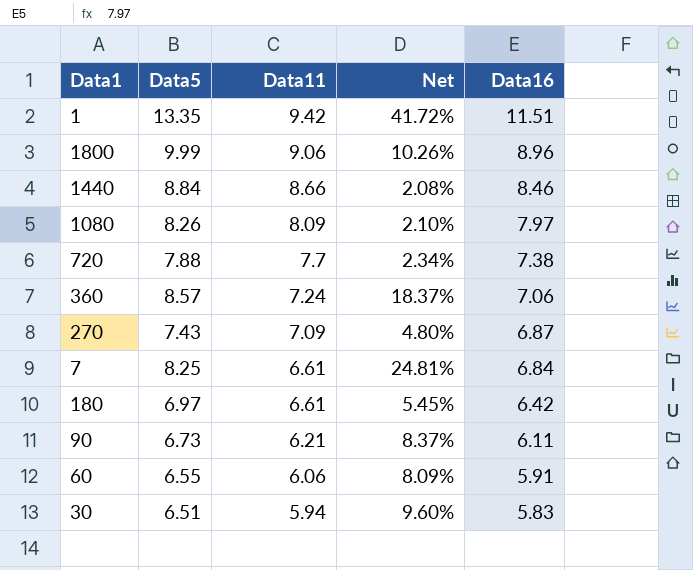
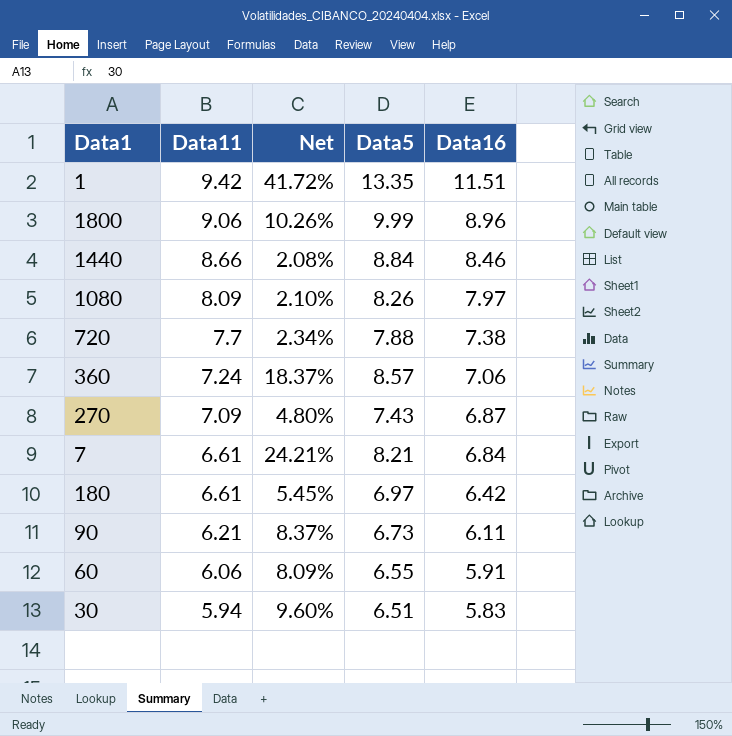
column Data5 | position: 2 -> 4
7 | Net: 24.81% -> 24.21%
7 | Data5: 8.25 -> 8.21

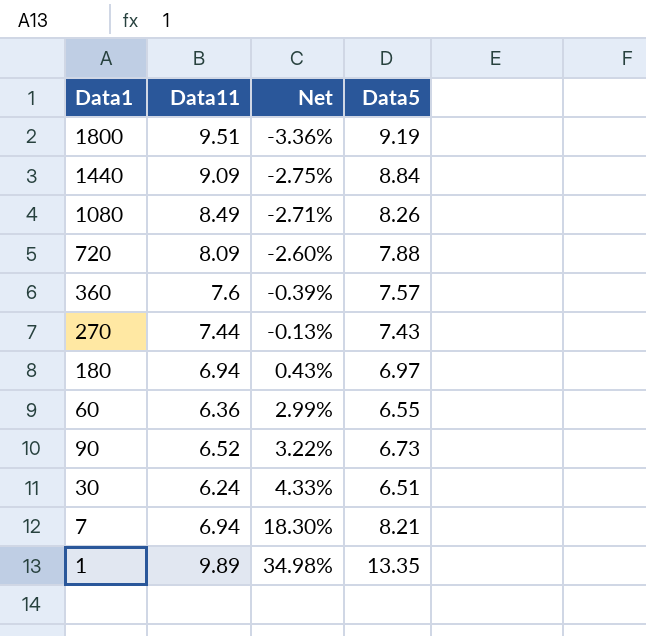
row order: Data11 descending -> Net ascending
column Data16 | position: 5 -> none
1800 | Data11: 9.06 -> 9.51
1800 | Net: 10.26% -> -3.36%
1800 | Data5: 9.99 -> 9.19
1440 | Data11: 8.66 -> 9.09
1440 | Net: 2.08% -> -2.75%
1080 | Data11: 8.09 -> 8.49
1080 | Net: 2.10% -> -2.71%
720 | Data11: 7.7 -> 8.09
720 | Net: 2.34% -> -2.60%
360 | Data11: 7.24 -> 7.6
360 | Net: 18.37% -> -0.39%
360 | Data5: 8.57 -> 7.57
270 | Data11: 7.09 -> 7.44
270 | Net: 4.80% -> -0.13%
180 | Data11: 6.61 -> 6.94
180 | Net: 5.45% -> 0.43%
60 | Data11: 6.06 -> 6.36
60 | Net: 8.09% -> 2.99%
90 | Data11: 6.21 -> 6.52
90 | Net: 8.37% -> 3.22%
30 | Data11: 5.94 -> 6.24
30 | Net: 9.60% -> 4.33%
7 | Data11: 6.61 -> 6.94
7 | Net: 24.21% -> 18.30%
1 | Data11: 9.42 -> 9.89
1 | Net: 41.72% -> 34.98%

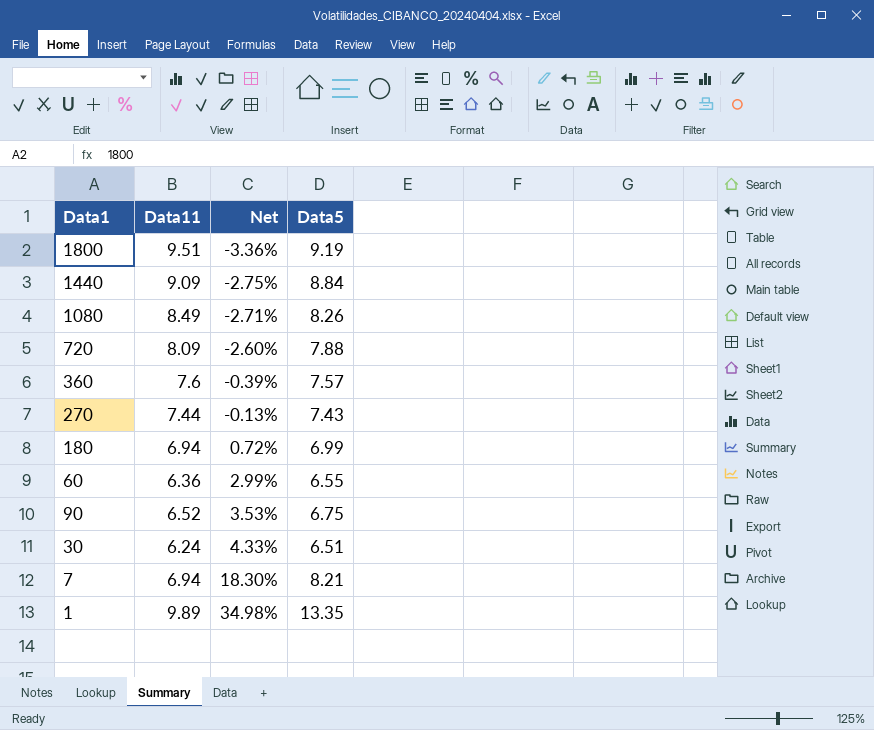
180 | Net: 0.43% -> 0.72%
180 | Data5: 6.97 -> 6.99
90 | Net: 3.22% -> 3.53%
90 | Data5: 6.73 -> 6.75

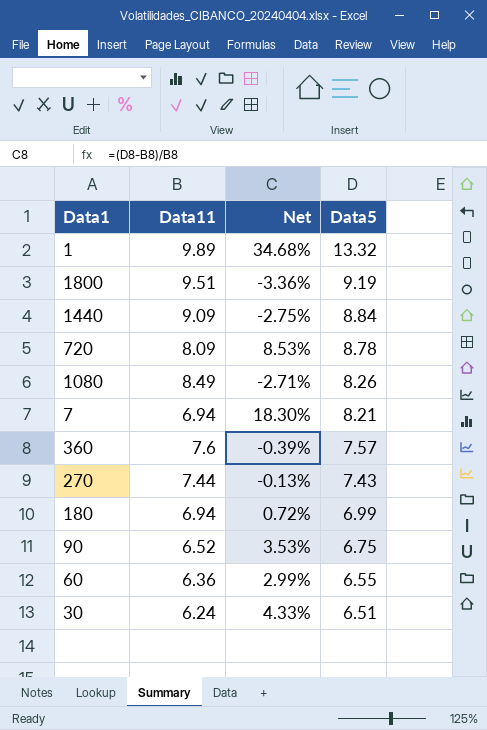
row order: Net ascending -> Data5 descending
1 | Net: 34.98% -> 34.68%
1 | Data5: 13.35 -> 13.32
720 | Net: -2.60% -> 8.53%
720 | Data5: 7.88 -> 8.78

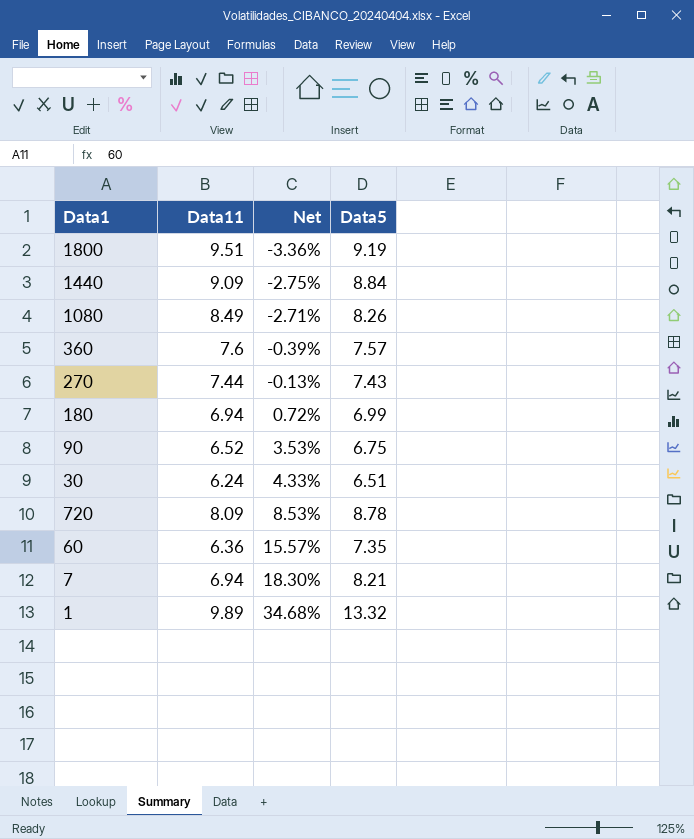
row order: Data5 descending -> Net ascending
60 | Net: 2.99% -> 15.57%
60 | Data5: 6.55 -> 7.35

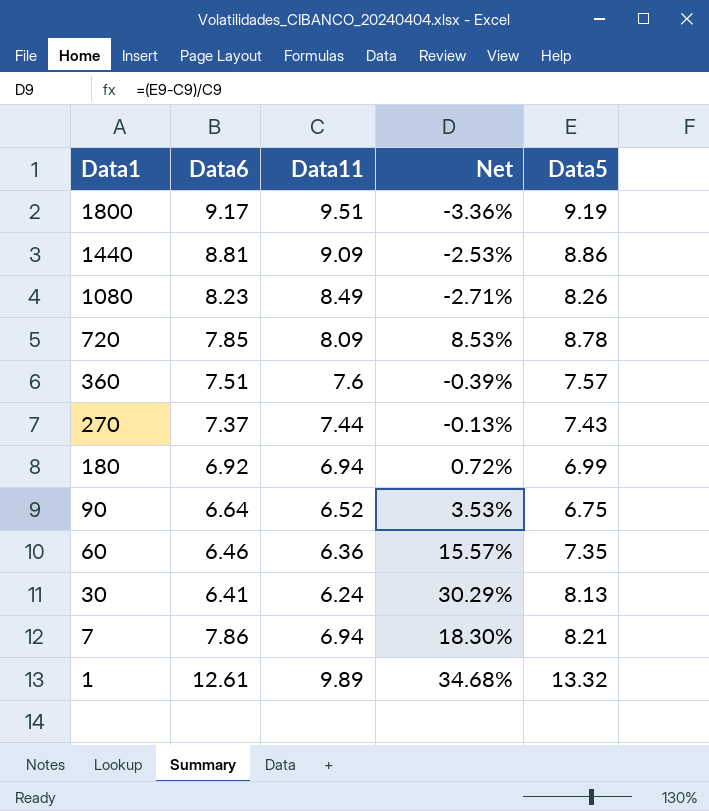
row order: Net ascending -> Data1 descending
column Data6 | position: none -> 2
1440 | Net: -2.75% -> -2.53%
1440 | Data5: 8.84 -> 8.86
30 | Net: 4.33% -> 30.29%
30 | Data5: 6.51 -> 8.13

